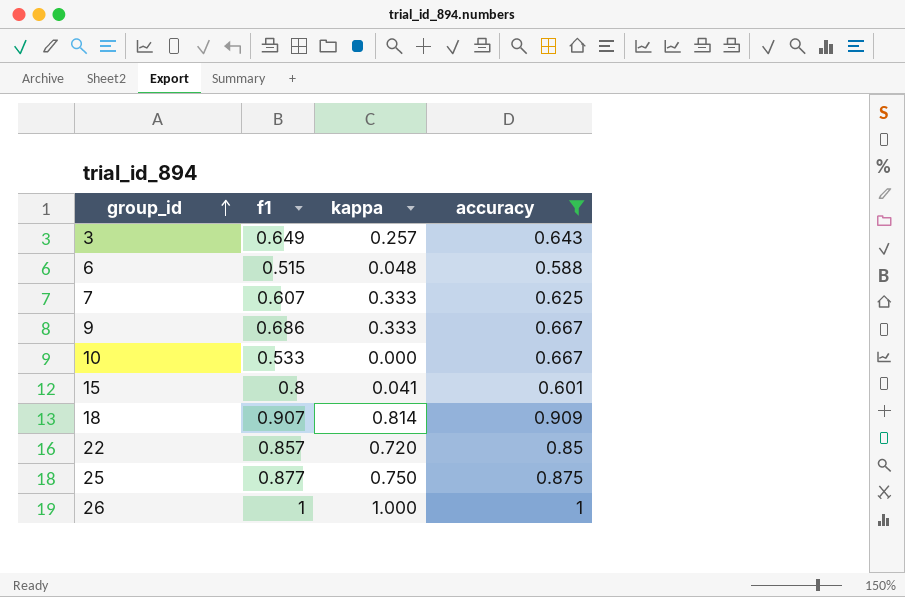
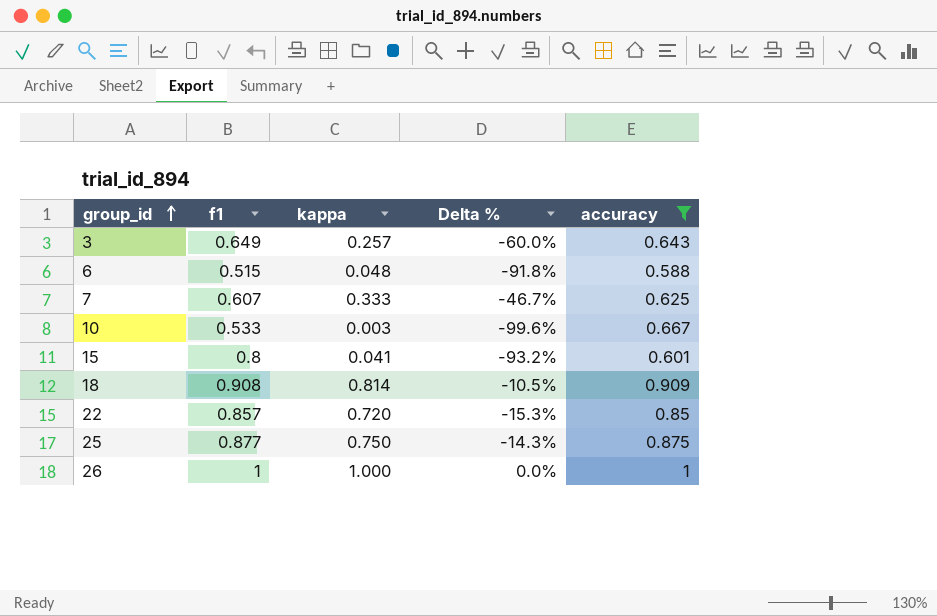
column Delta % | formula: none -> ([kappa] - [accuracy]) / [accuracy]
row 9: 0.686 | 0.333 | 0.667 -> none
10 | kappa: 0.000 -> 0.003
18 | f1: 0.907 -> 0.908

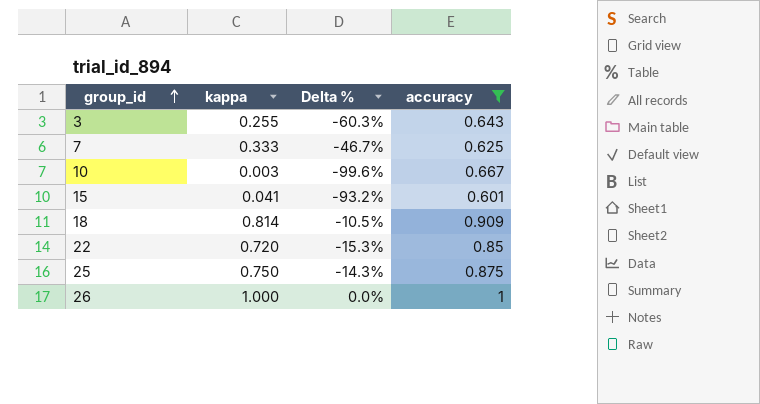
column f1 | position: 2 -> none
row 6: 0.515 | 0.048 | -91.8% | 0.588 -> none
3 | kappa: 0.257 -> 0.255
3 | Delta %: -60.0% -> -60.3%

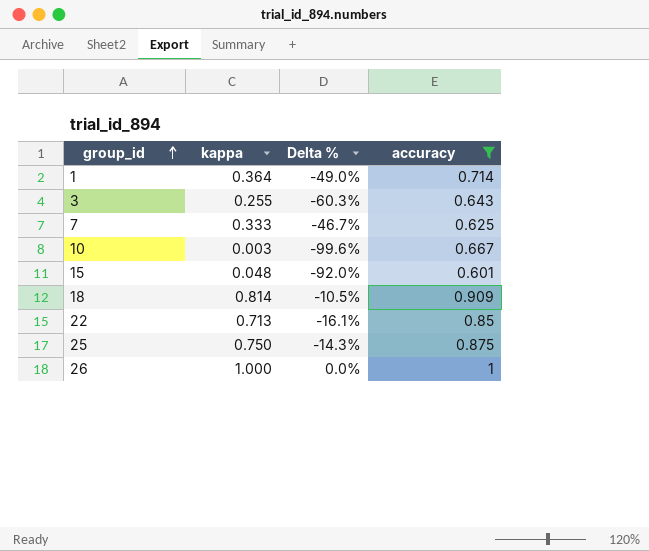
row 1: none -> 0.364 | -49.0% | 0.714
15 | kappa: 0.041 -> 0.048
15 | Delta %: -93.2% -> -92.0%
22 | kappa: 0.720 -> 0.713
22 | Delta %: -15.3% -> -16.1%

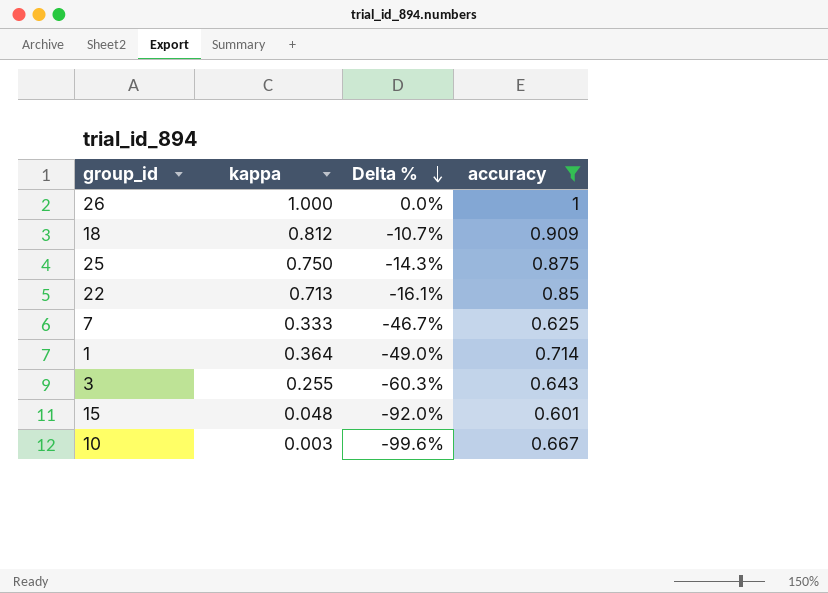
row order: group_id ascending -> Delta % descending
18 | kappa: 0.814 -> 0.812
18 | Delta %: -10.5% -> -10.7%

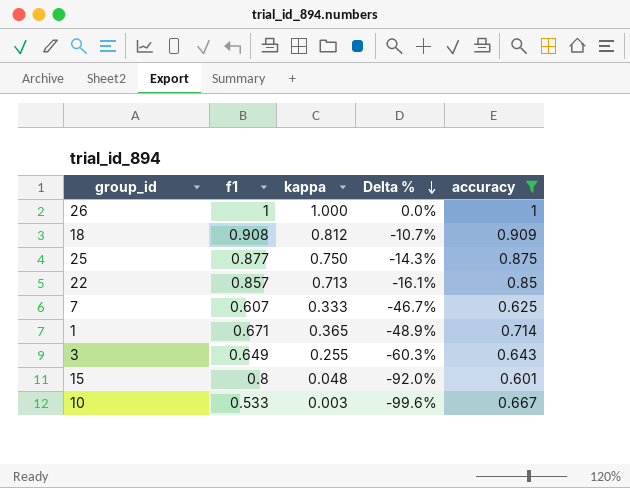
column f1 | position: none -> 2
1 | kappa: 0.364 -> 0.365
1 | Delta %: -49.0% -> -48.9%

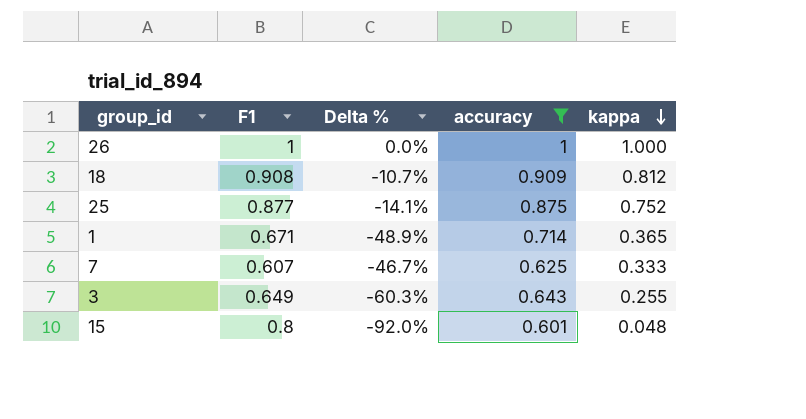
row order: Delta % descending -> kappa descending
column name: f1 -> F1
column kappa | position: 3 -> 5
row 22: 0.857 | 0.713 | -16.1% | 0.85 -> none
row 10: 0.533 | 0.003 | -99.6% | 0.667 -> none
25 | Delta %: -14.3% -> -14.1%
25 | kappa: 0.750 -> 0.752

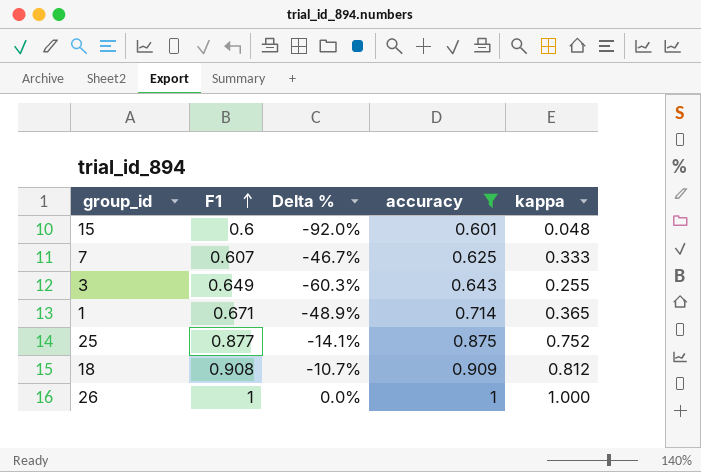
row order: kappa descending -> F1 ascending
15 | F1: 0.8 -> 0.6

